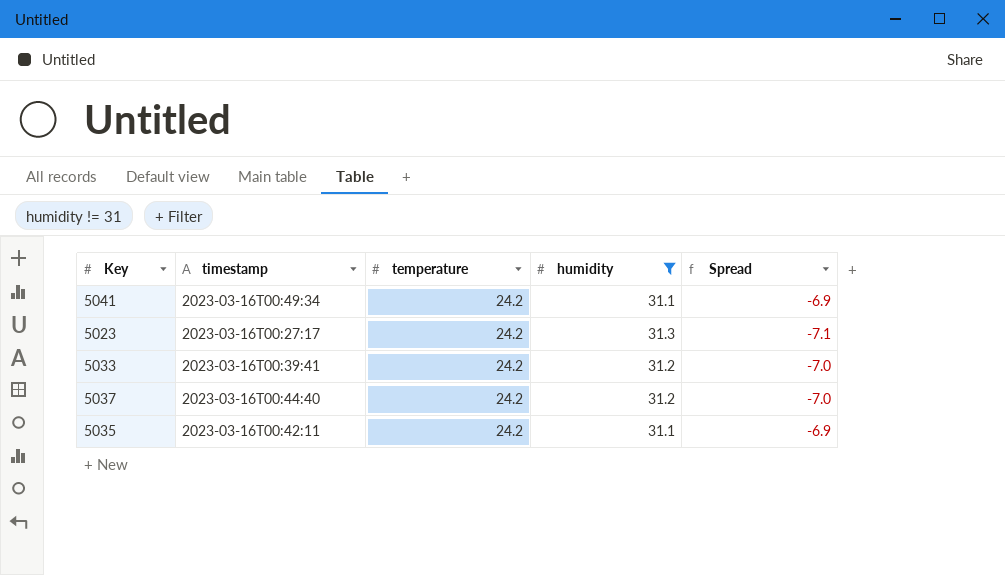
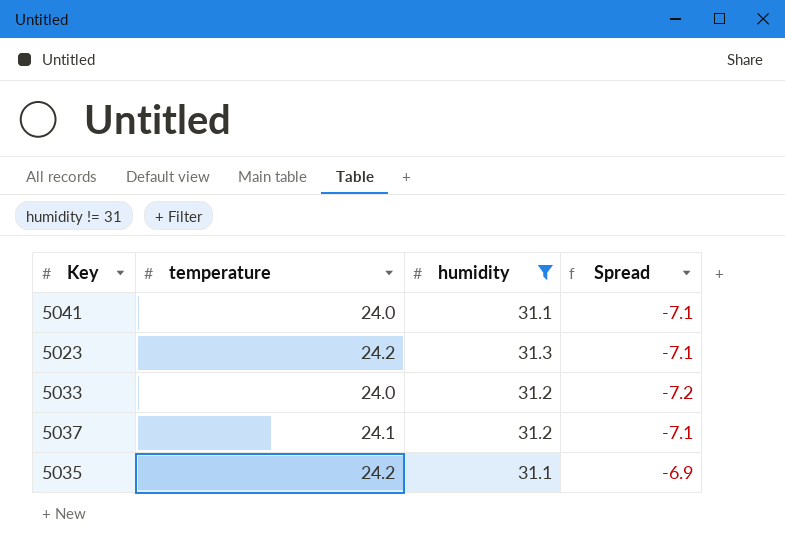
column timestamp | position: 2 -> none
5041 | temperature: 24.2 -> 24.0
5041 | Spread: -6.9 -> -7.1
5033 | temperature: 24.2 -> 24.0
5033 | Spread: -7.0 -> -7.2
5037 | temperature: 24.2 -> 24.1
5037 | Spread: -7.0 -> -7.1

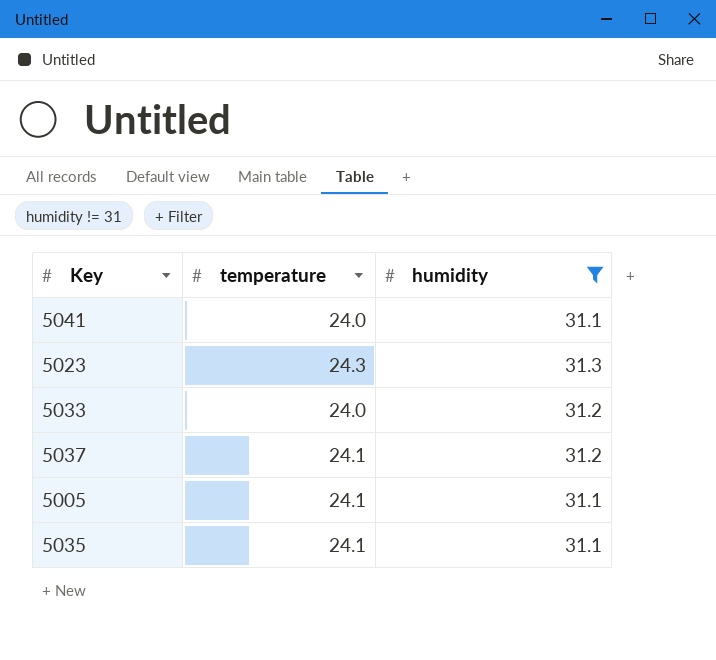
column Spread | formula: [temperature] - [humidity] -> none
5023 | temperature: 24.2 -> 24.3
row 5005: none -> 24.1 | 31.1
5035 | temperature: 24.2 -> 24.1

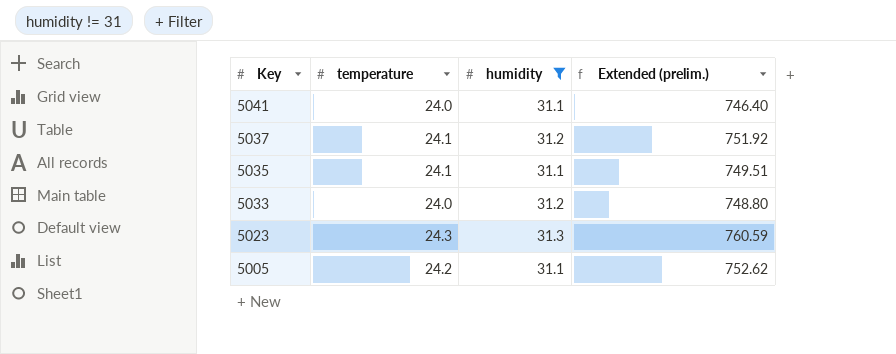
row order: none -> Key descending
column Extended (prelim.) | formula: none -> [temperature] * [humidity]
5005 | temperature: 24.1 -> 24.2

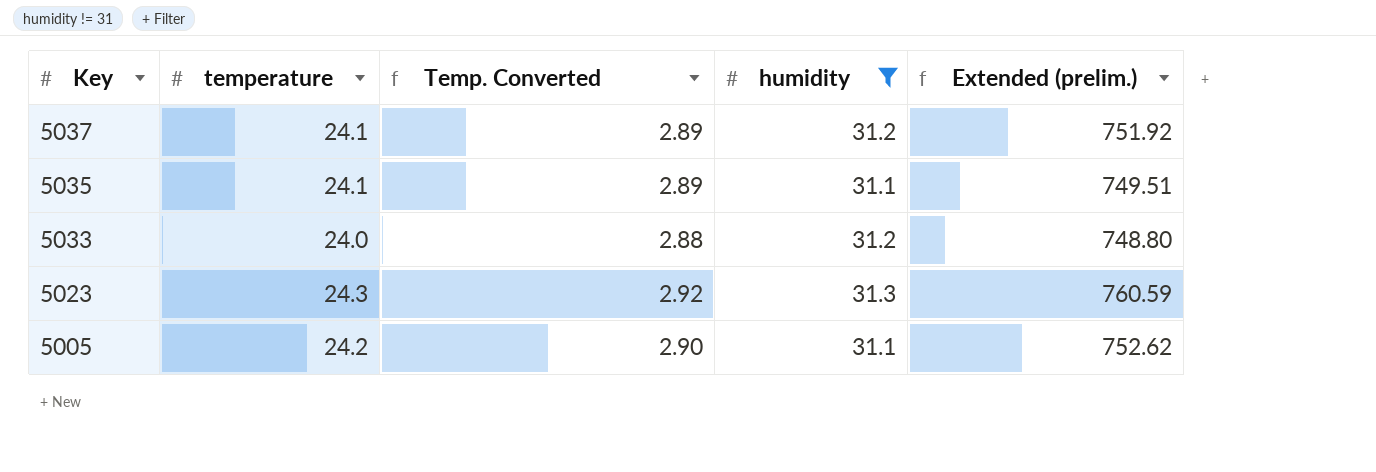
column Temp. Converted | formula: none -> [temperature] * 0.12
row 5041: 24.0 | 31.1 | 746.40 -> none

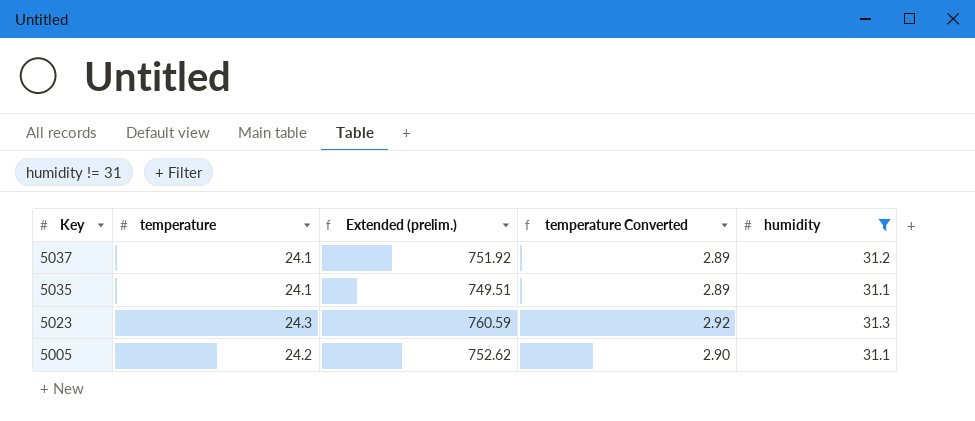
column Extended (prelim.) | position: 5 -> 3
column name: Temp. Converted -> temperature Converted
row 5033: 24.0 | 2.88 | 31.2 | 748.80 -> none

